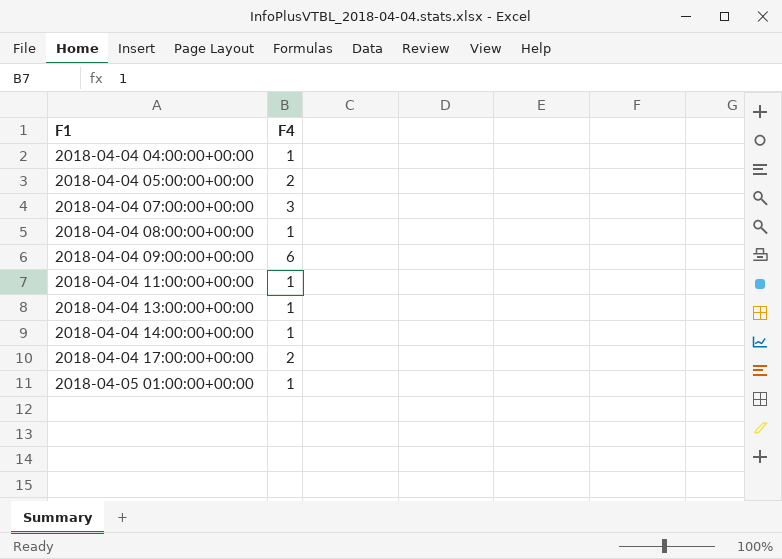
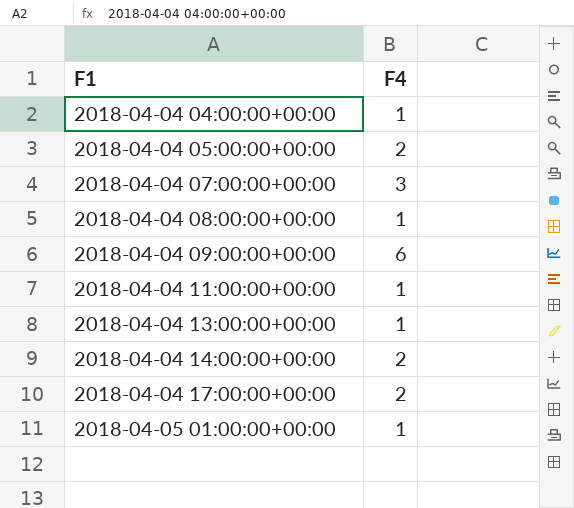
2018-04-04 14:00:00+00:00 | F4: 1 -> 2

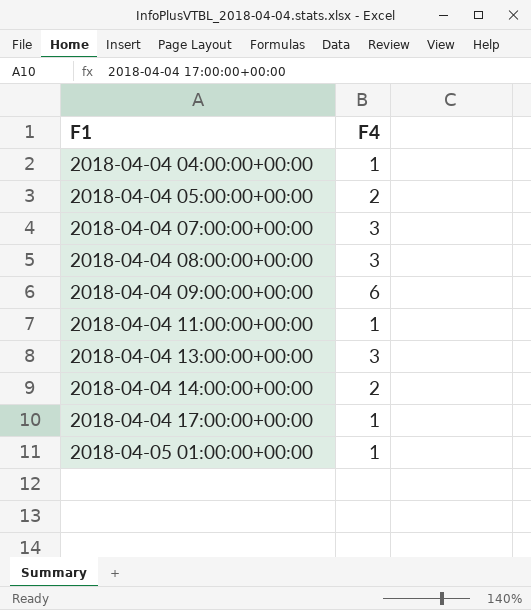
2018-04-04 08:00:00+00:00 | F4: 1 -> 3
2018-04-04 13:00:00+00:00 | F4: 1 -> 3
2018-04-04 17:00:00+00:00 | F4: 2 -> 1

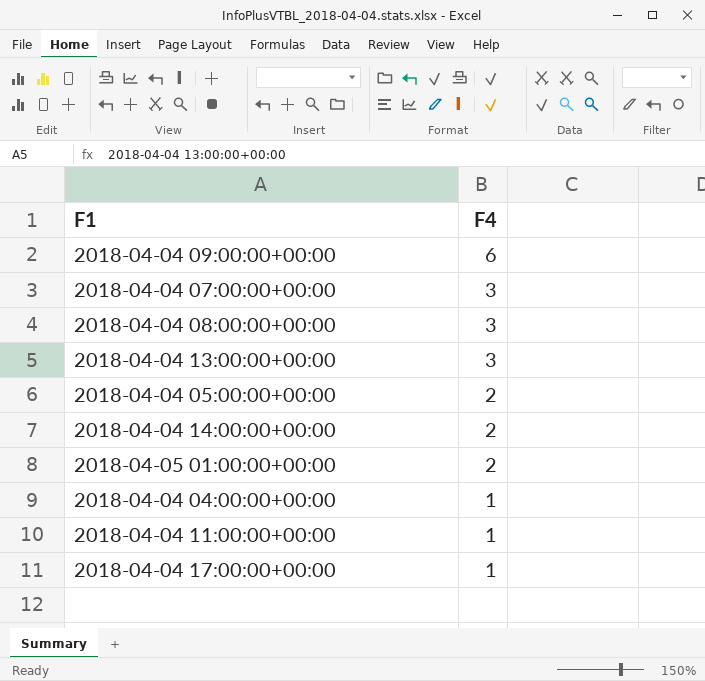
row order: F1 ascending -> F4 descending
2018-04-05 01:00:00+00:00 | F4: 1 -> 2

